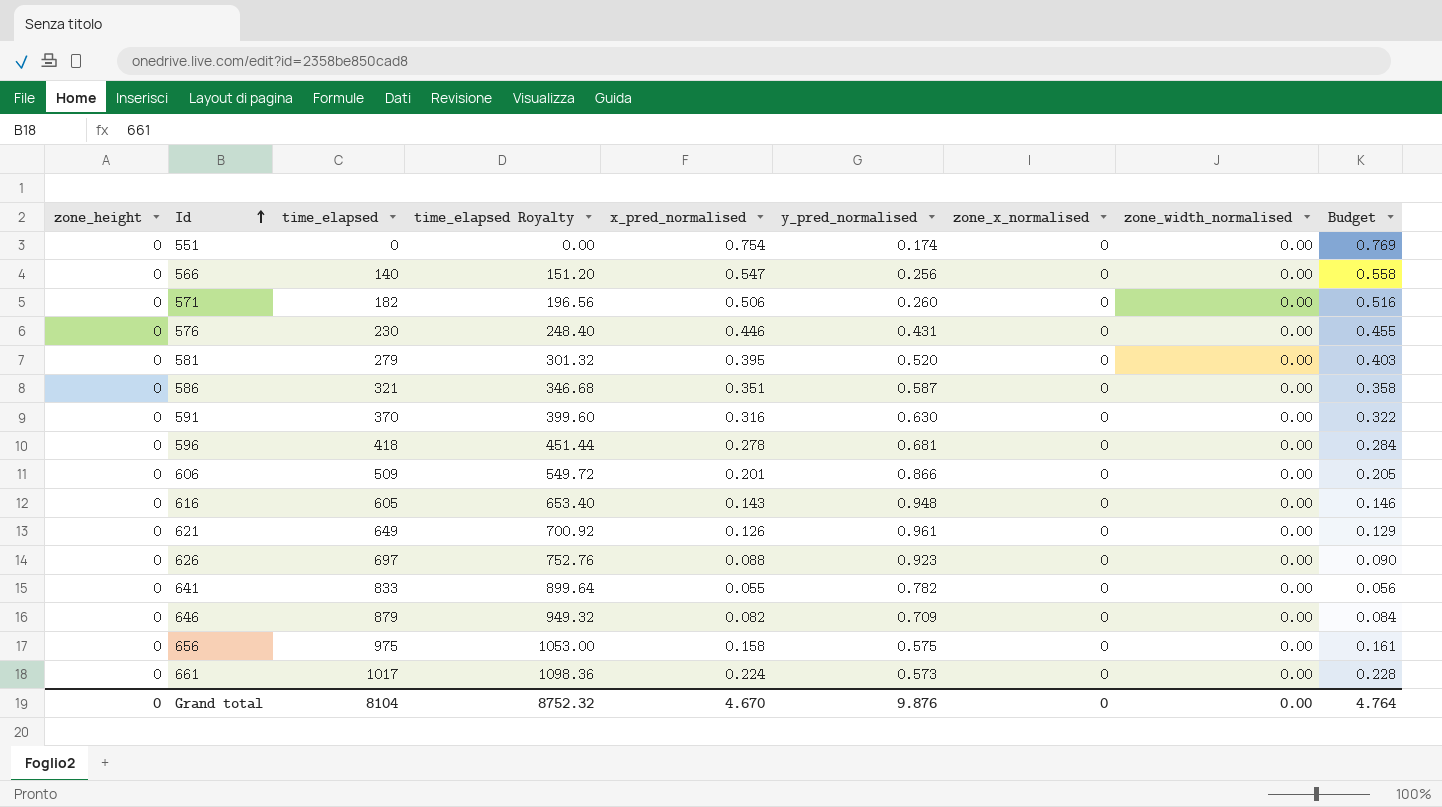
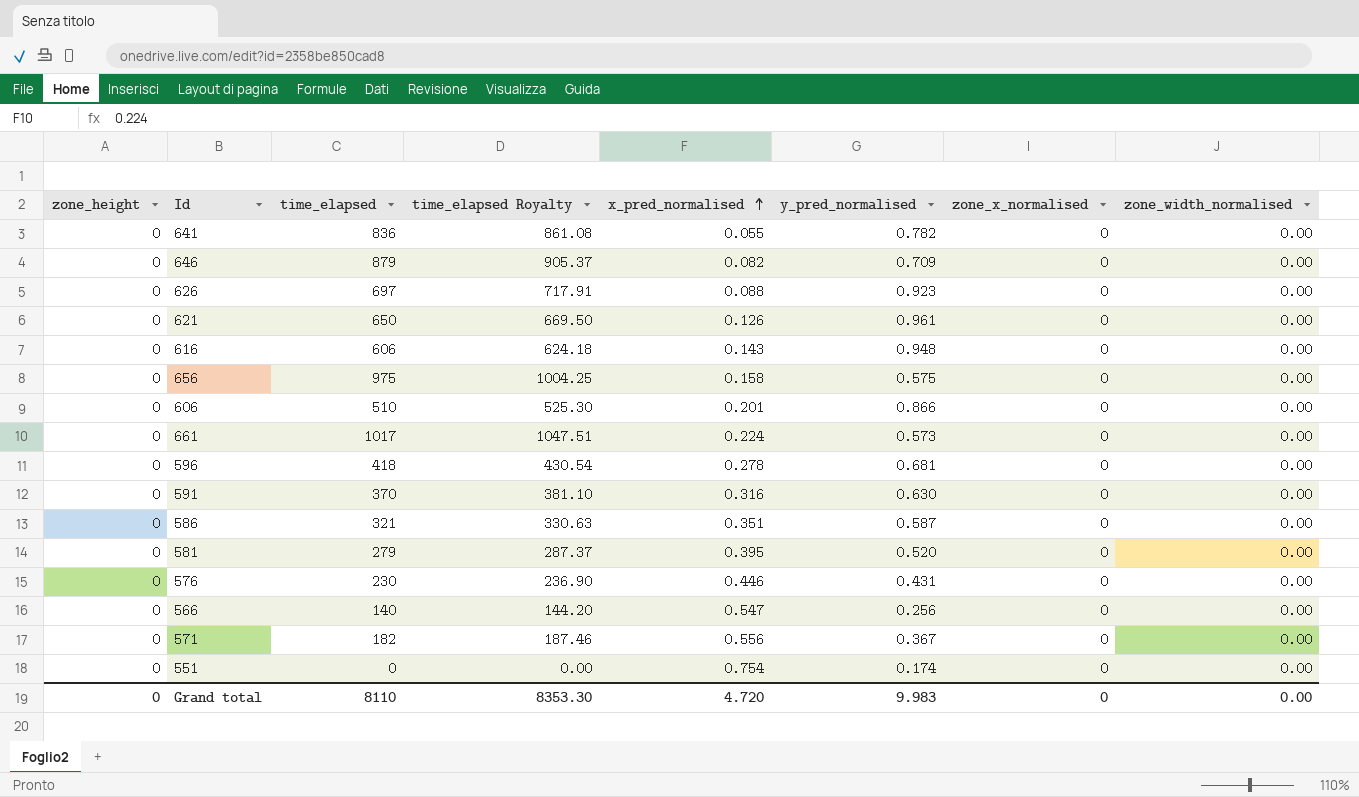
row order: Id ascending -> x_pred_normalised ascending
column Budget | formula: [x_pred_normalised] * 1.02 -> none
column time_elapsed Royalty | formula: [time_elapsed] * 1.08 -> [time_elapsed] * 1.03
641 | time_elapsed: 833 -> 836
621 | time_elapsed: 649 -> 650
616 | time_elapsed: 605 -> 606
606 | time_elapsed: 509 -> 510
571 | x_pred_normalised: 0.506 -> 0.556
571 | y_pred_normalised: 0.260 -> 0.367
Grand total | time_elapsed: 8104 -> 8110
Grand total | time_elapsed Royalty: 8752.32 -> 8353.30
Grand total | x_pred_normalised: 4.670 -> 4.720
Grand total | y_pred_normalised: 9.876 -> 9.983

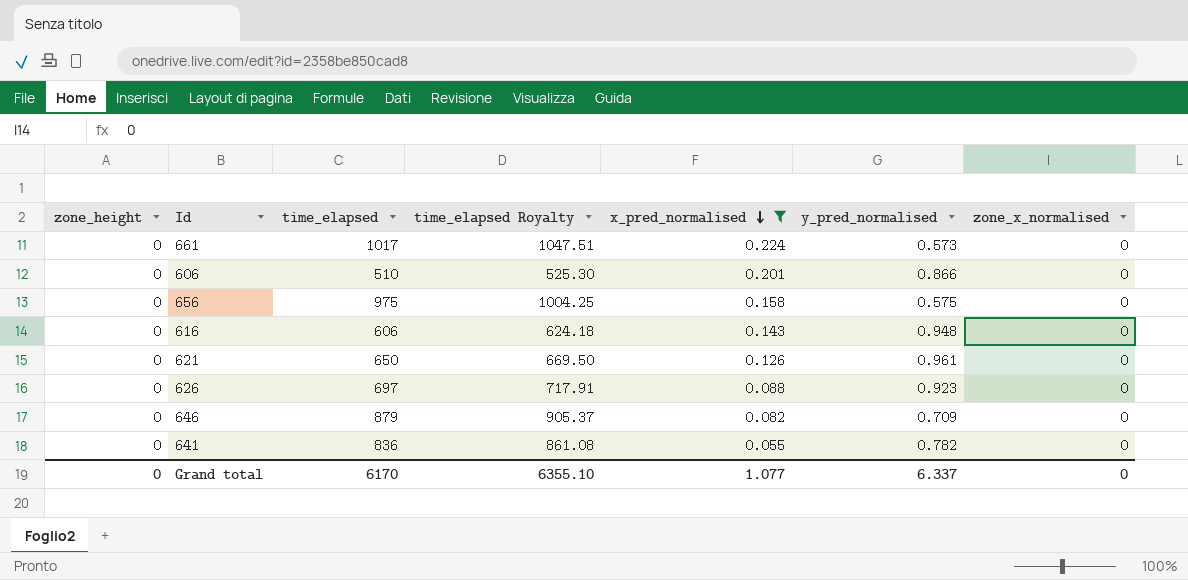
filter: none -> x_pred_normalised <= 0.224
row order: x_pred_normalised ascending -> x_pred_normalised descending
column zone_width_normalised | position: 8 -> none
Grand total | time_elapsed: 8110 -> 6170
Grand total | time_elapsed Royalty: 8353.30 -> 6355.10
Grand total | x_pred_normalised: 4.720 -> 1.077
Grand total | y_pred_normalised: 9.983 -> 6.337

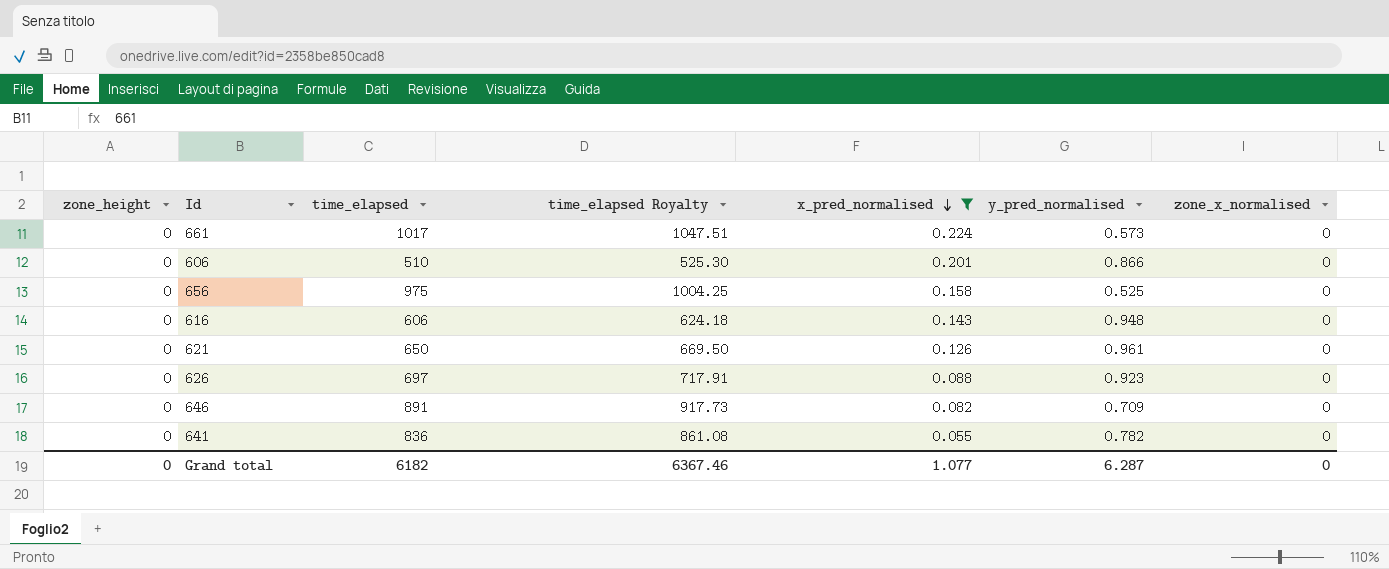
656 | y_pred_normalised: 0.575 -> 0.525
646 | time_elapsed: 879 -> 891
646 | time_elapsed Royalty: 905.37 -> 917.73
Grand total | time_elapsed: 6170 -> 6182
Grand total | time_elapsed Royalty: 6355.10 -> 6367.46
Grand total | y_pred_normalised: 6.337 -> 6.287

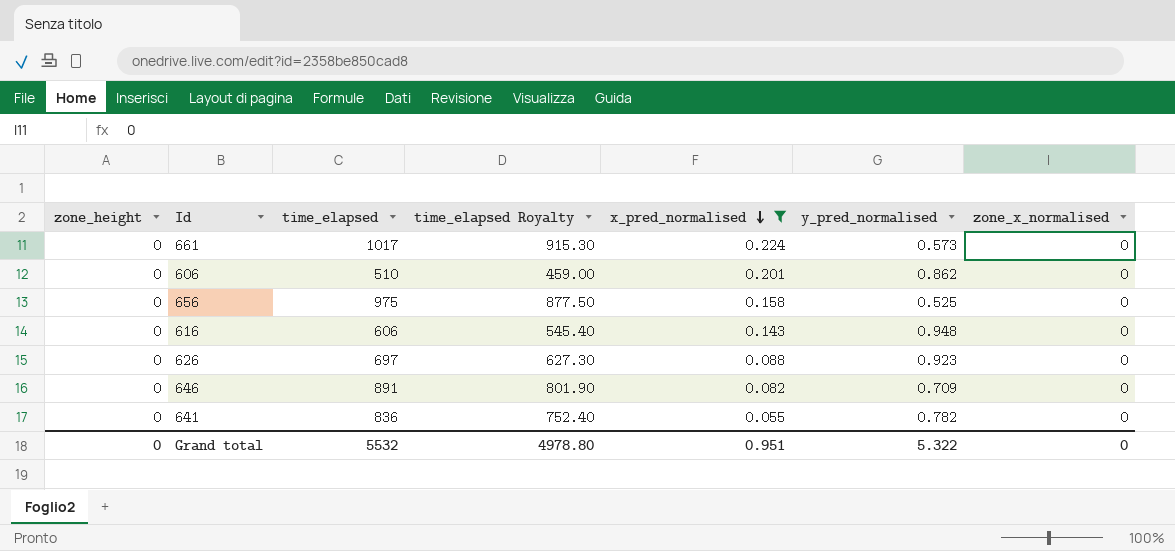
column time_elapsed Royalty | formula: [time_elapsed] * 1.03 -> [time_elapsed] * 0.9
row 621: 0 | 650 | 669.50 | 0.126 | 0.961 | 0 -> none
606 | y_pred_normalised: 0.866 -> 0.862
Grand total | time_elapsed: 6182 -> 5532
Grand total | time_elapsed Royalty: 6367.46 -> 4978.80
Grand total | x_pred_normalised: 1.077 -> 0.951
Grand total | y_pred_normalised: 6.287 -> 5.322

